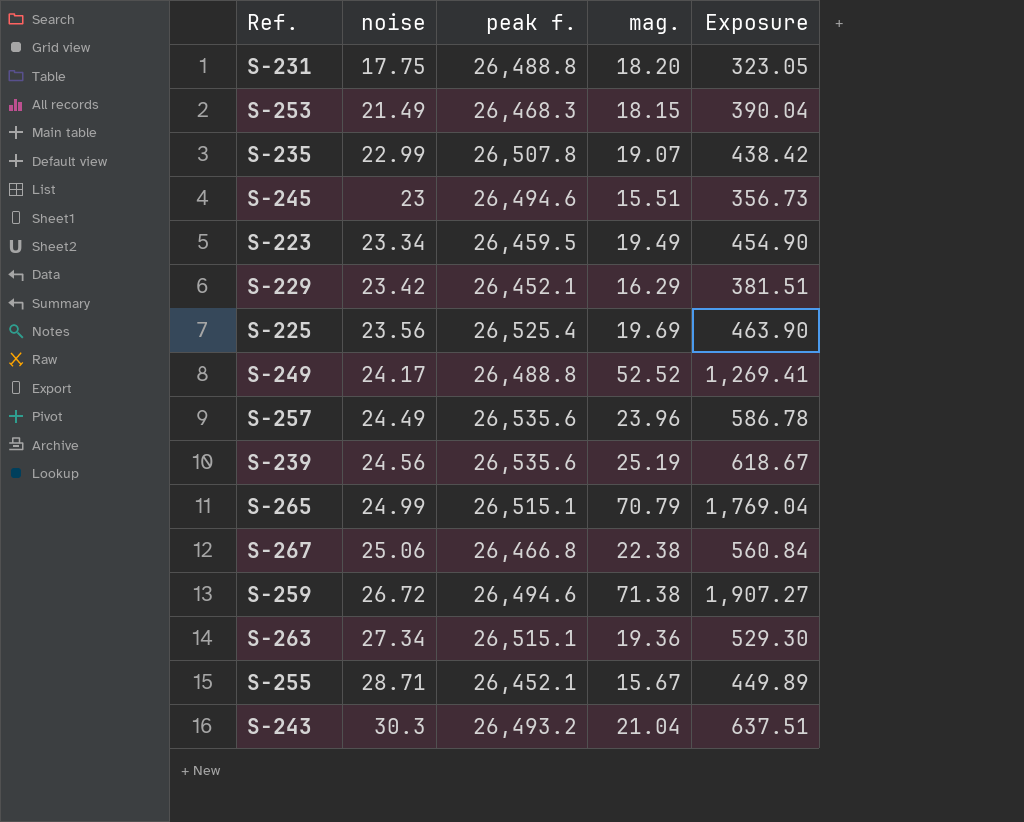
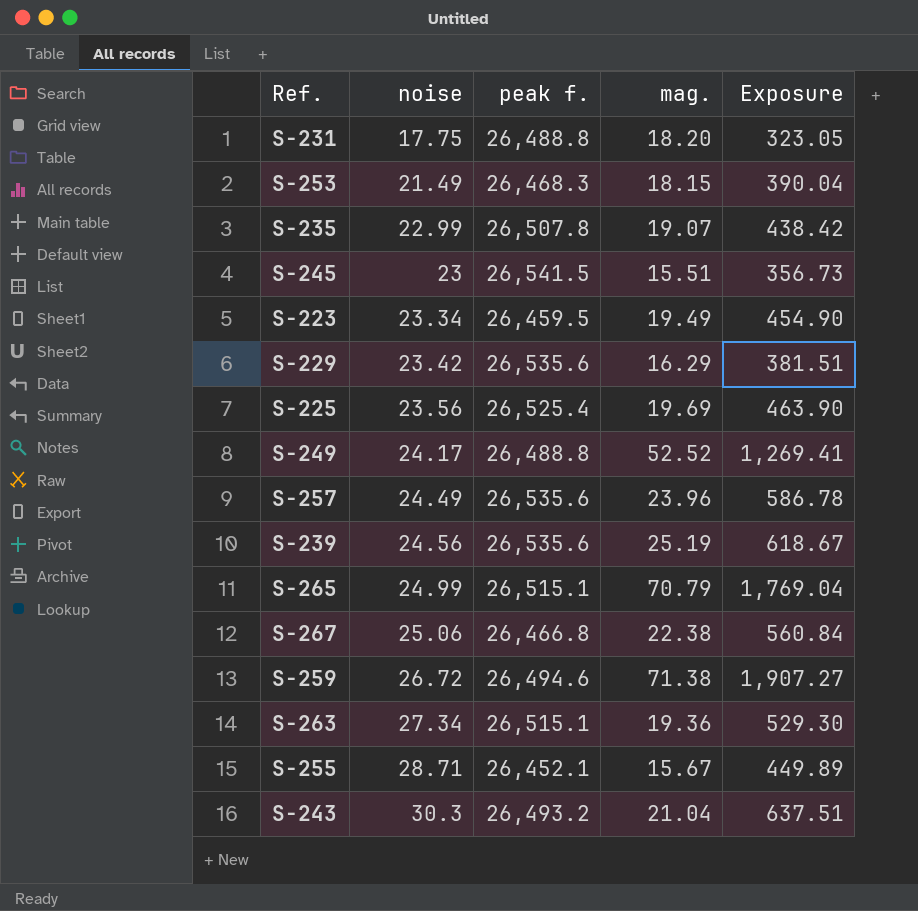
S-245 | peak f.: 26,494.6 -> 26,541.5
S-229 | peak f.: 26,452.1 -> 26,535.6

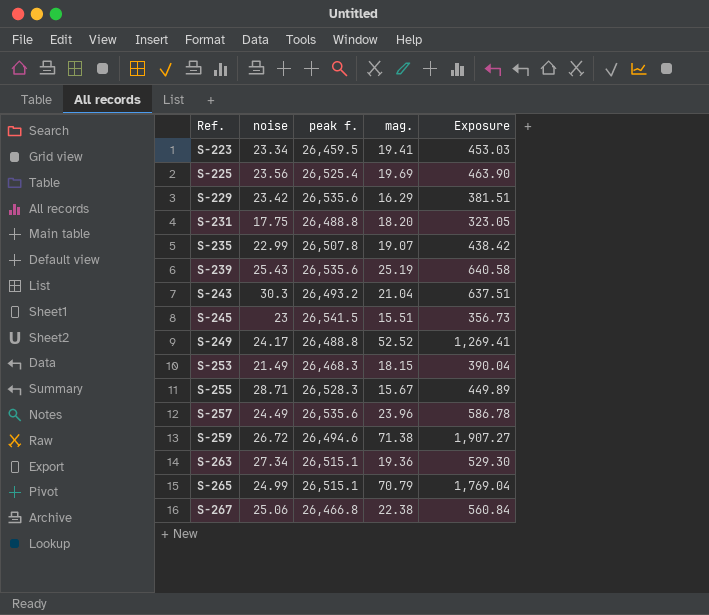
row order: noise ascending -> Ref. ascending
S-223 | mag.: 19.49 -> 19.41
S-223 | Exposure: 454.90 -> 453.03
S-239 | noise: 24.56 -> 25.43
S-239 | Exposure: 618.67 -> 640.58
S-255 | peak f.: 26,452.1 -> 26,528.3

